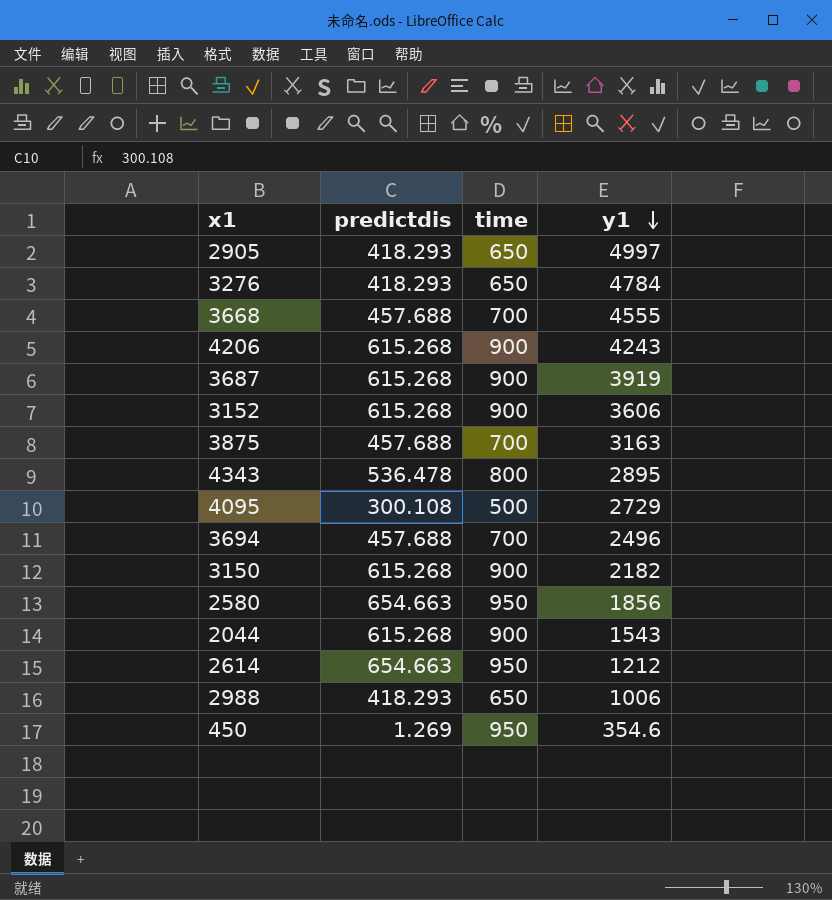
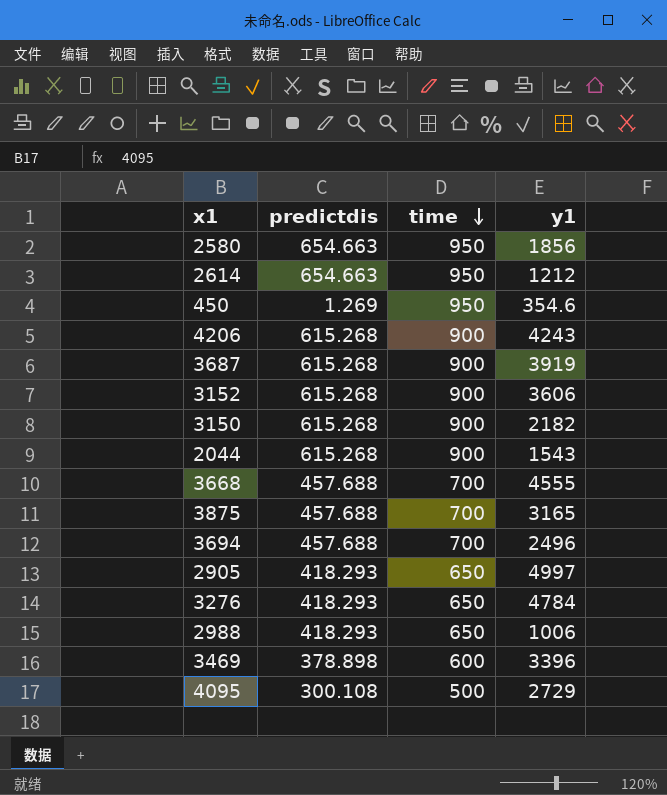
row order: y1 descending -> time descending
row 4343: 536.478 | 800 | 2895 -> none
3875 | y1: 3163 -> 3165
row 3469: none -> 378.898 | 600 | 3396

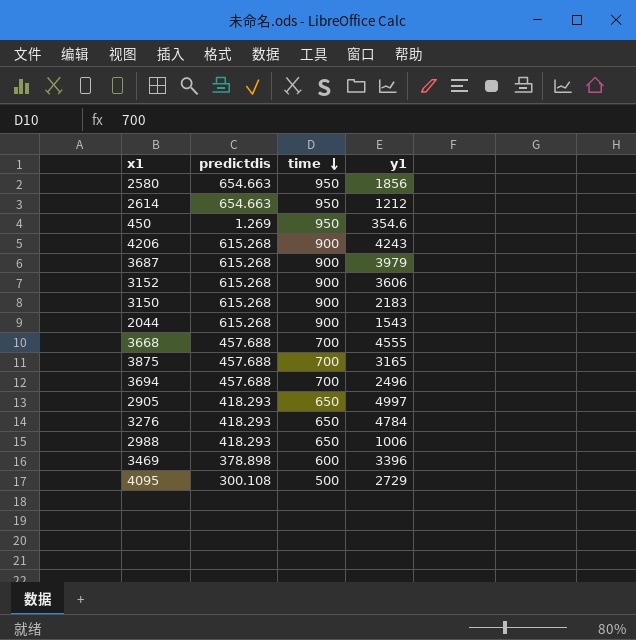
3687 | y1: 3919 -> 3979
3150 | y1: 2182 -> 2183

